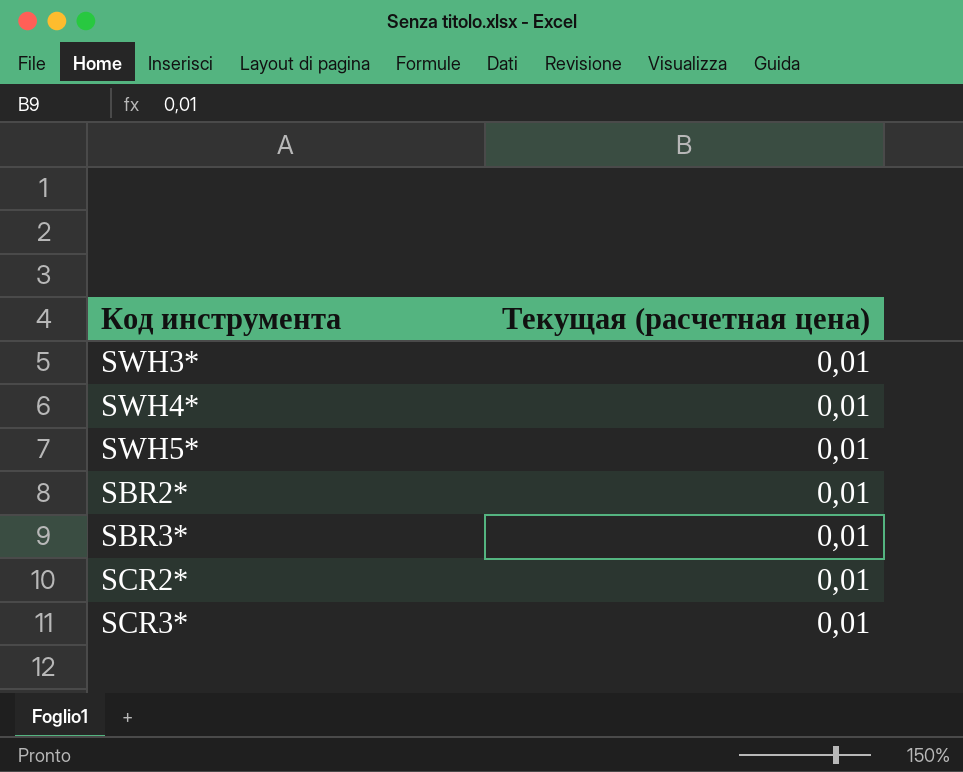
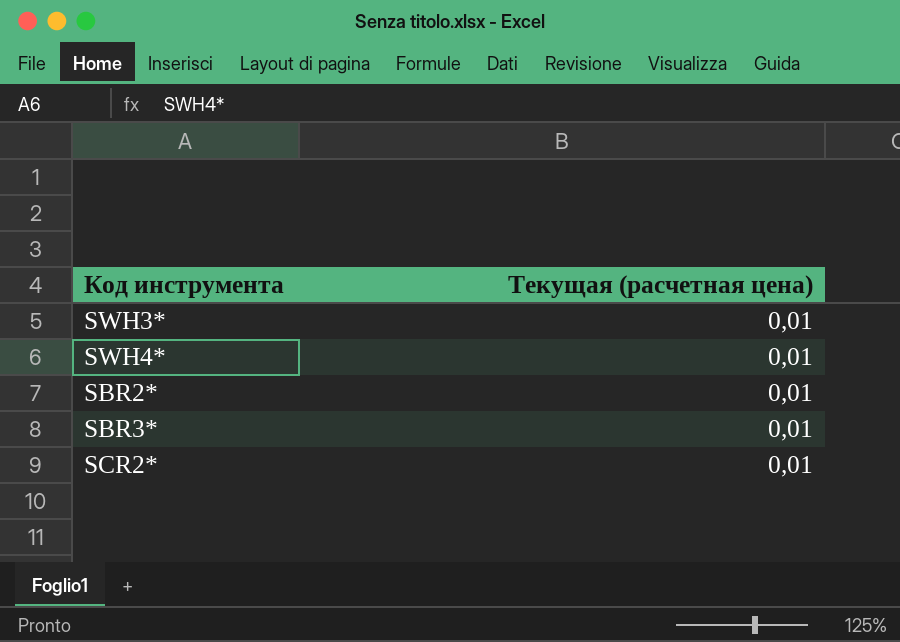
row SWH5*: 0,01 -> none
row SCR3*: 0,01 -> none

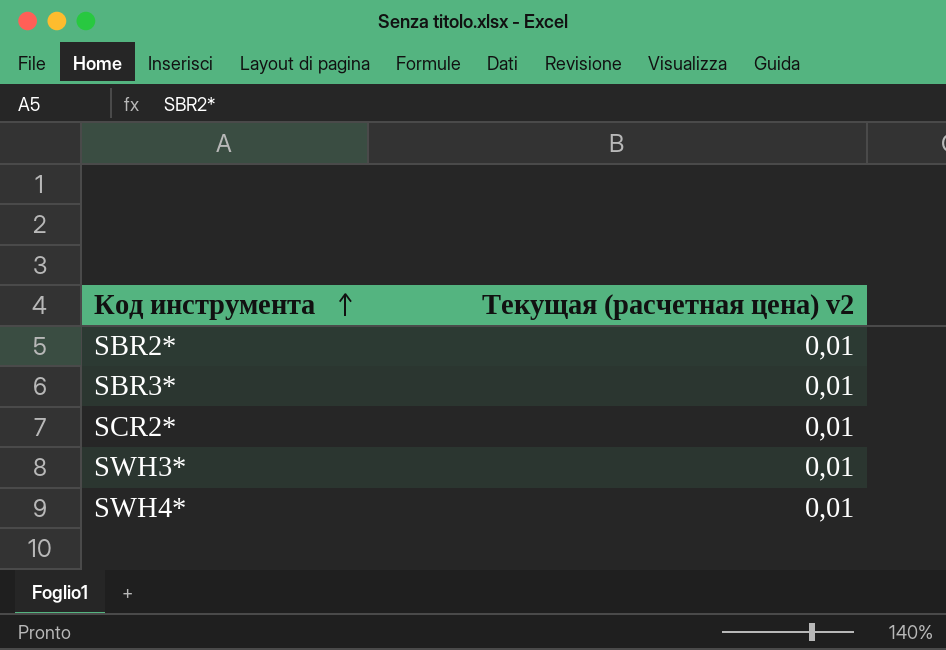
row order: none -> Код инструмента ascending
column name: Текущая (расчетная цена) -> Текущая (расчетная цена) v2

